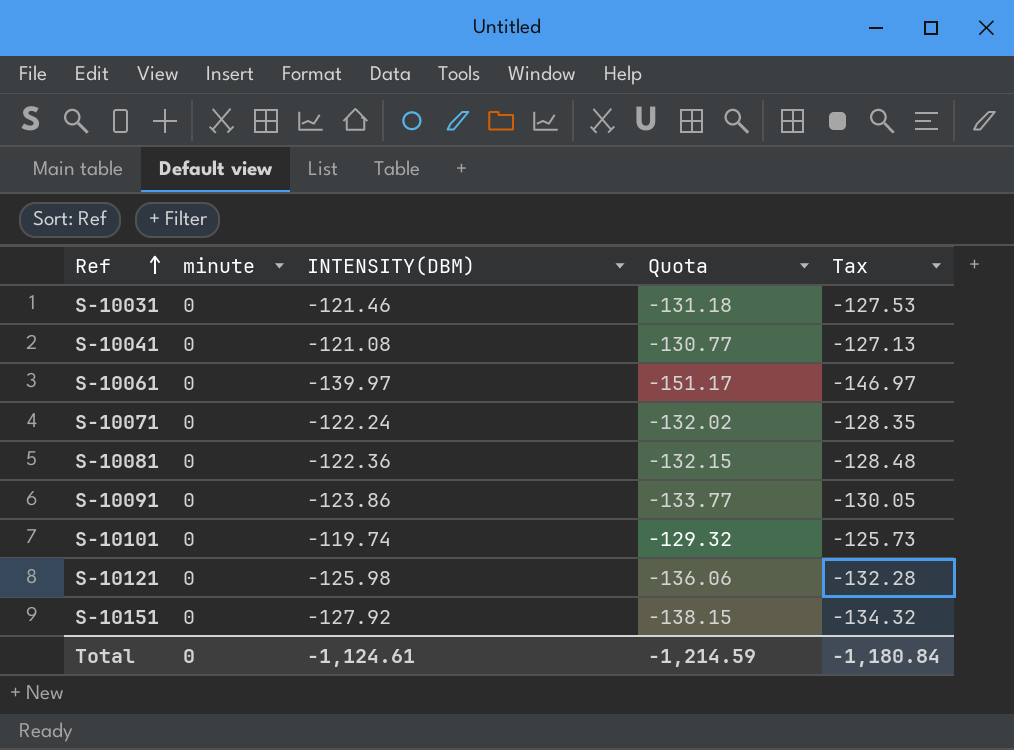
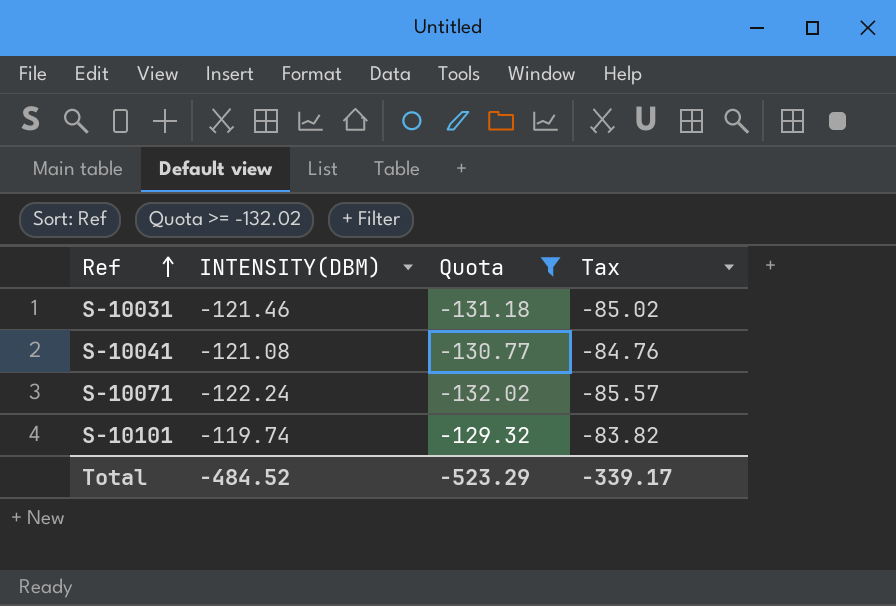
filter: none -> Quota >= -132.02
column minute | position: 2 -> none
column Tax | formula: [INTENSITY(DBM)] * 1.05 -> [INTENSITY(DBM)] * 0.7
Total | INTENSITY(DBM): -1,124.61 -> -484.52
Total | Quota: -1,214.59 -> -523.29
Total | Tax: -1,180.84 -> -339.17

